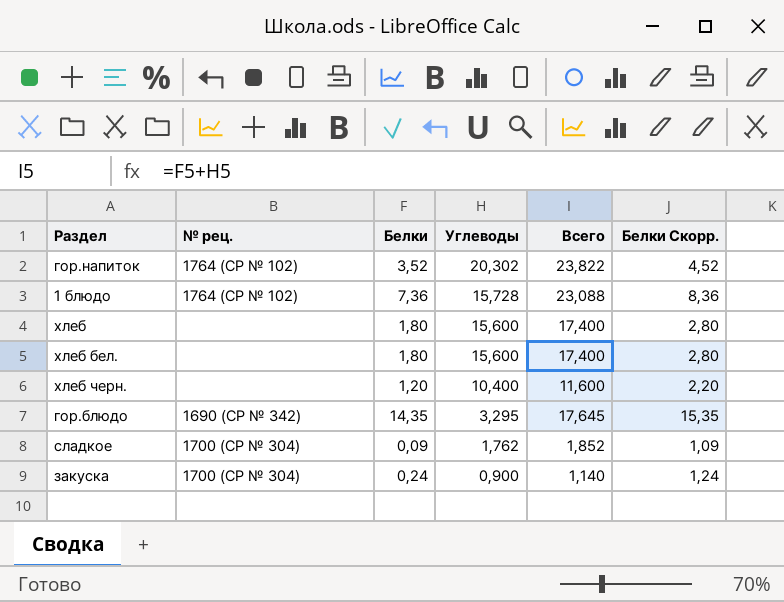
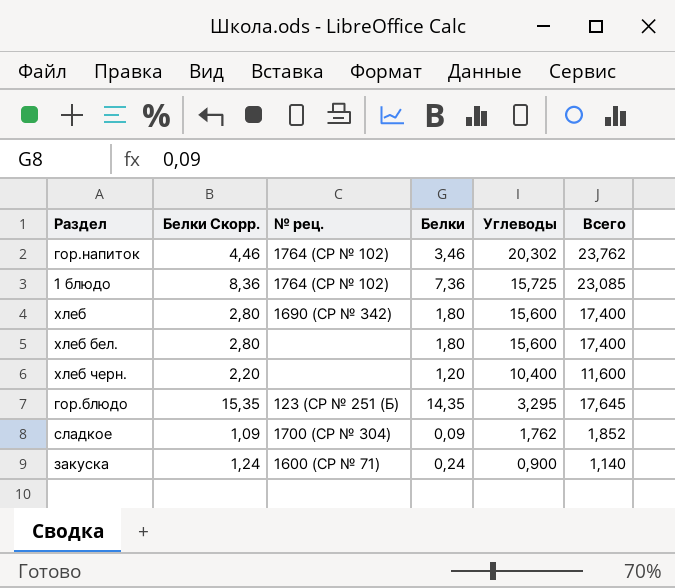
column Белки Скорр. | position: 6 -> 2
гор.напиток | Белки Скорр.: 4,52 -> 4,46
гор.напиток | Белки: 3,52 -> 3,46
гор.напиток | Всего: 23,822 -> 23,762
1 блюдо | Углеводы: 15,728 -> 15,725
1 блюдо | Всего: 23,088 -> 23,085
хлеб | № рец.: none -> 1690 (СР № 342)
гор.блюдо | № рец.: 1690 (СР № 342) -> 123 (СР № 251 (Б)
закуска | № рец.: 1700 (СР № 304) -> 1600 (СР № 71)

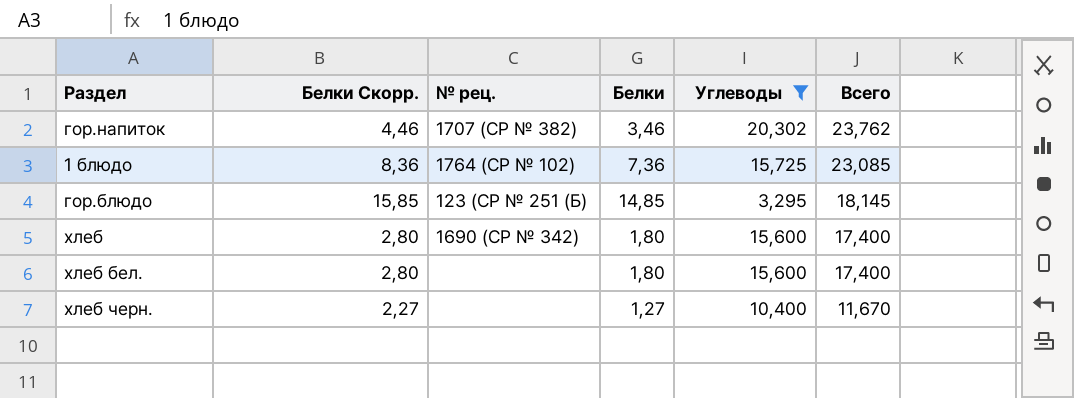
filter: none -> Углеводы >= 3,295
row order: Углеводы descending -> Всего descending
гор.напиток | № рец.: 1764 (СР № 102) -> 1707 (СР № 382)
гор.блюдо | Белки Скорр.: 15,35 -> 15,85
гор.блюдо | Белки: 14,35 -> 14,85
гор.блюдо | Всего: 17,645 -> 18,145
хлеб черн. | Белки Скорр.: 2,20 -> 2,27
хлеб черн. | Белки: 1,20 -> 1,27
хлеб черн. | Всего: 11,600 -> 11,670

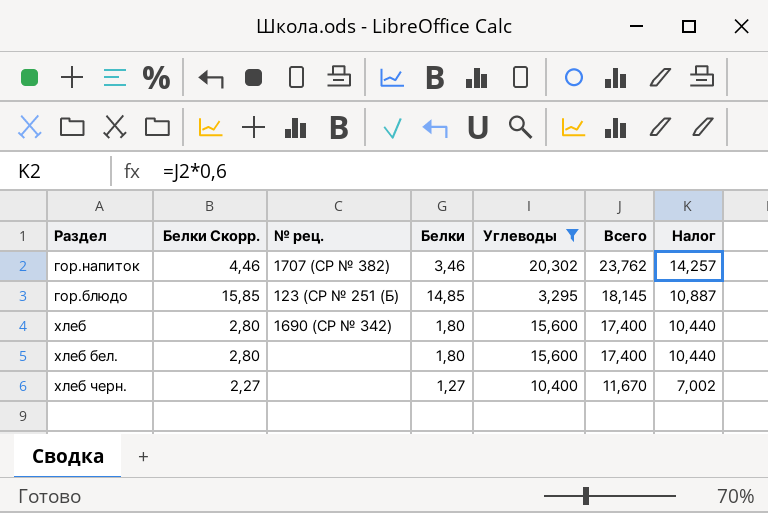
column Налог | formula: none -> [Всего] * 0,6
row 1 блюдо: 8,36 | 1764 (СР № 102) | 7,36 | 15,725 | 23,085 -> none

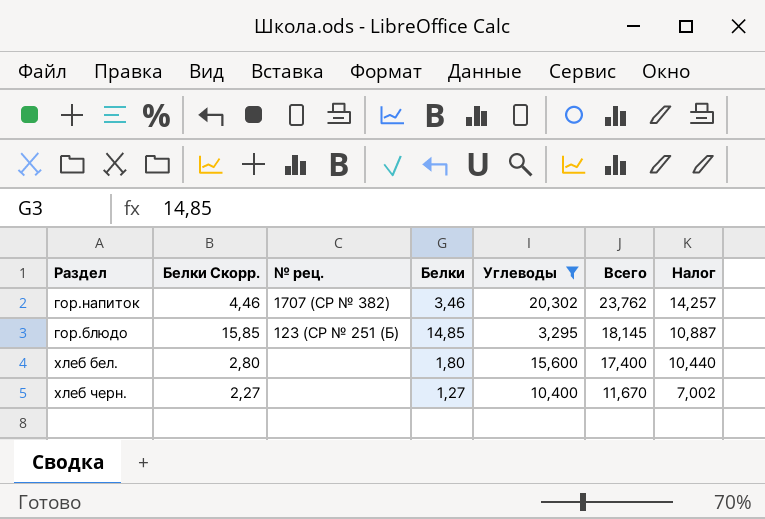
row хлеб: 2,80 | 1690 (СР № 342) | 1,80 | 15,600 | 17,400 | 10,440 -> none

